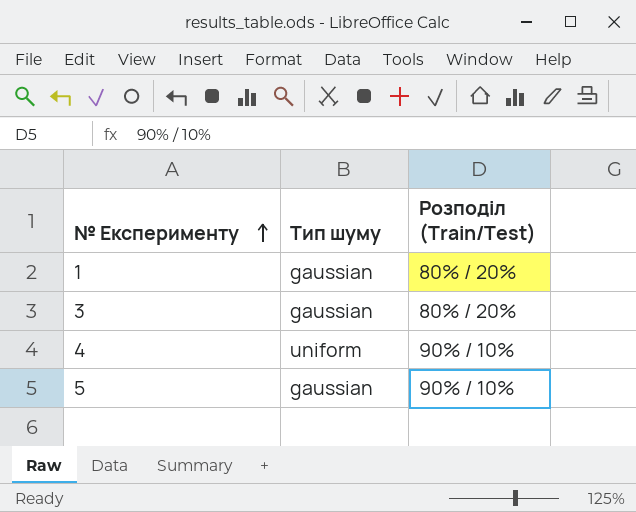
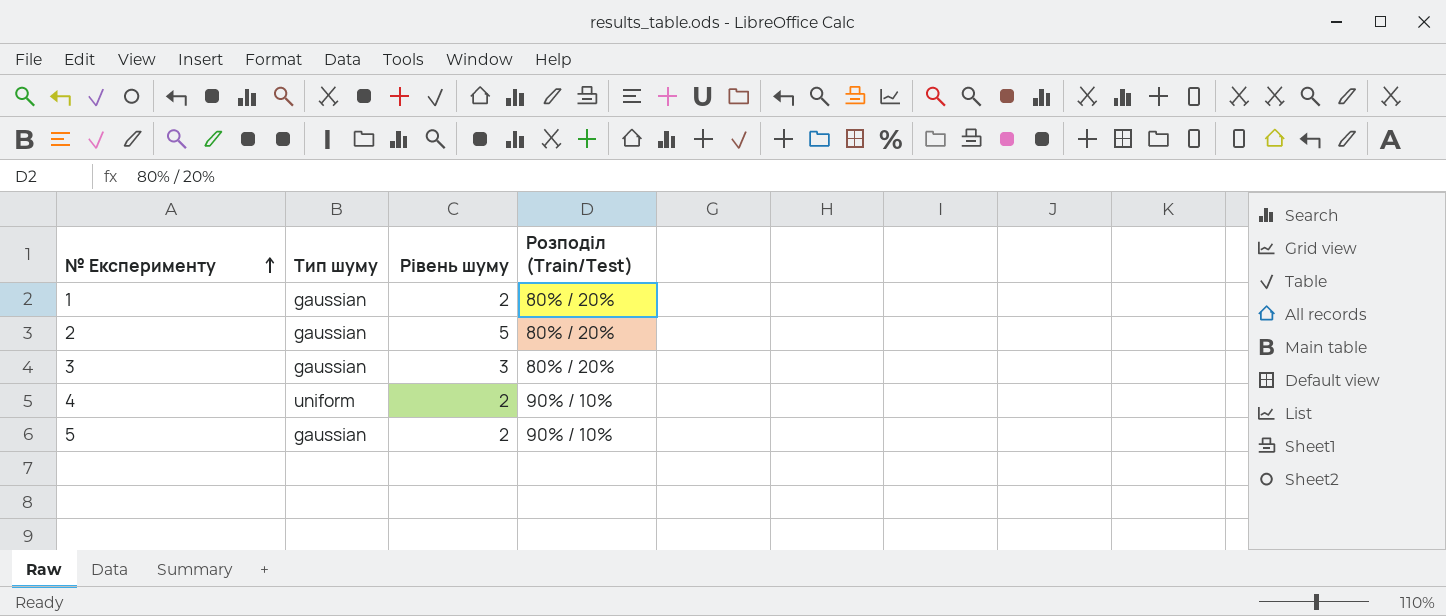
column Рівень шуму | position: none -> 3
row 2: none -> gaussian | 5 | 80% / 20%

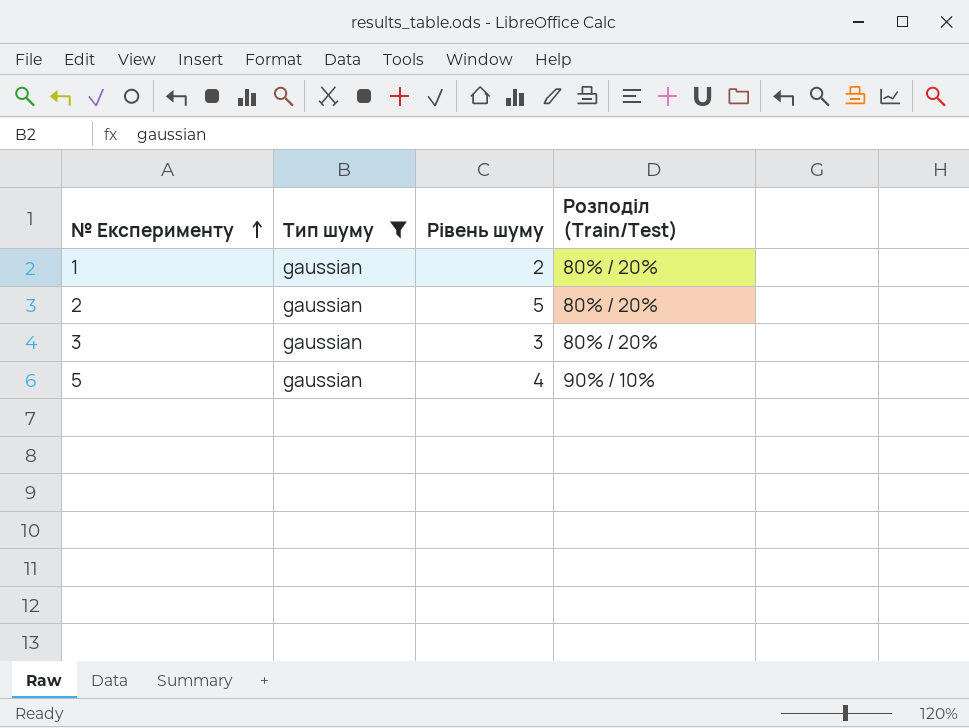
filter: none -> Тип шуму = gaussian
5 | Рівень шуму: 2 -> 4

